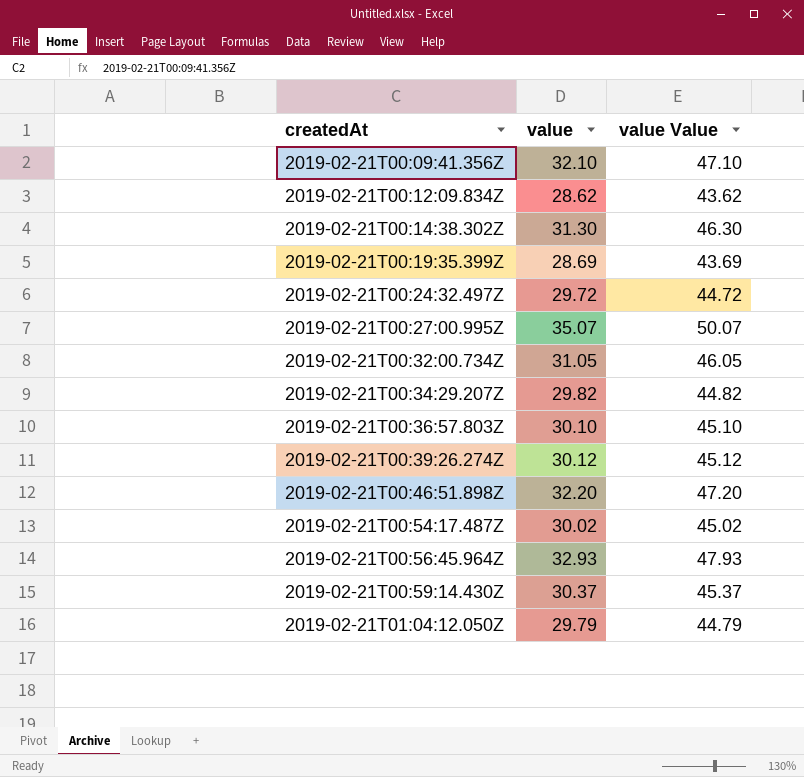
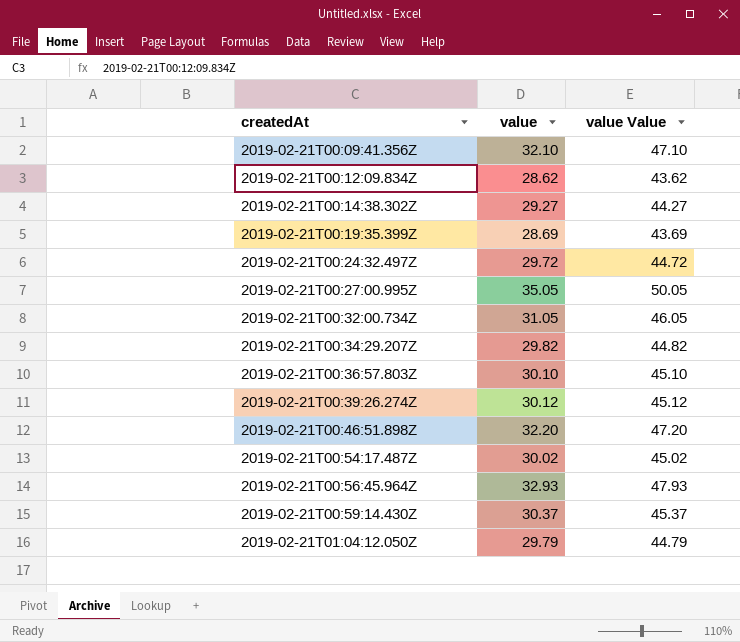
2019-02-21T00:14:38.302Z | value: 31.30 -> 29.27
2019-02-21T00:14:38.302Z | value Value: 46.30 -> 44.27
2019-02-21T00:27:00.995Z | value: 35.07 -> 35.05
2019-02-21T00:27:00.995Z | value Value: 50.07 -> 50.05

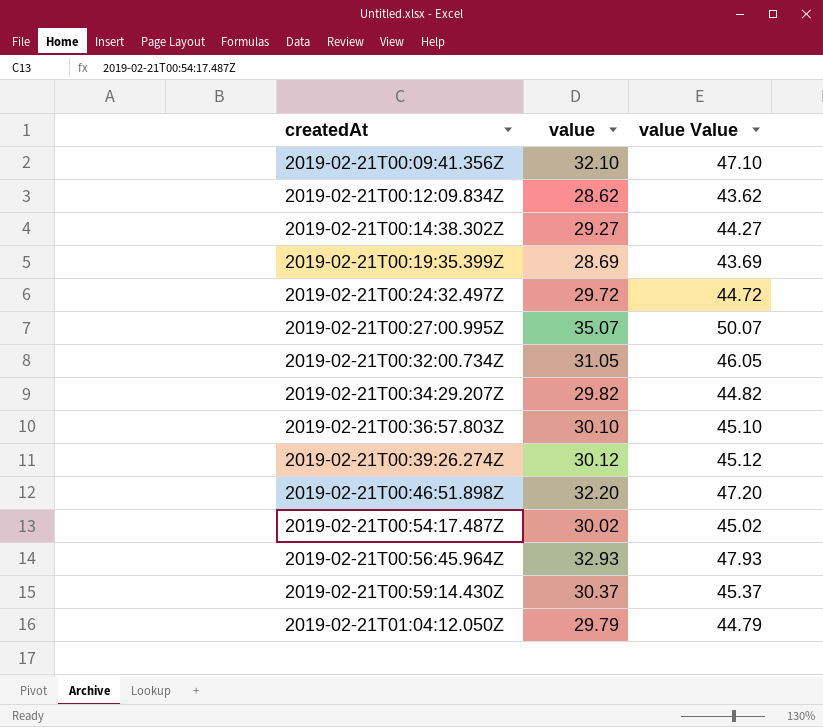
2019-02-21T00:27:00.995Z | value: 35.05 -> 35.07
2019-02-21T00:27:00.995Z | value Value: 50.05 -> 50.07

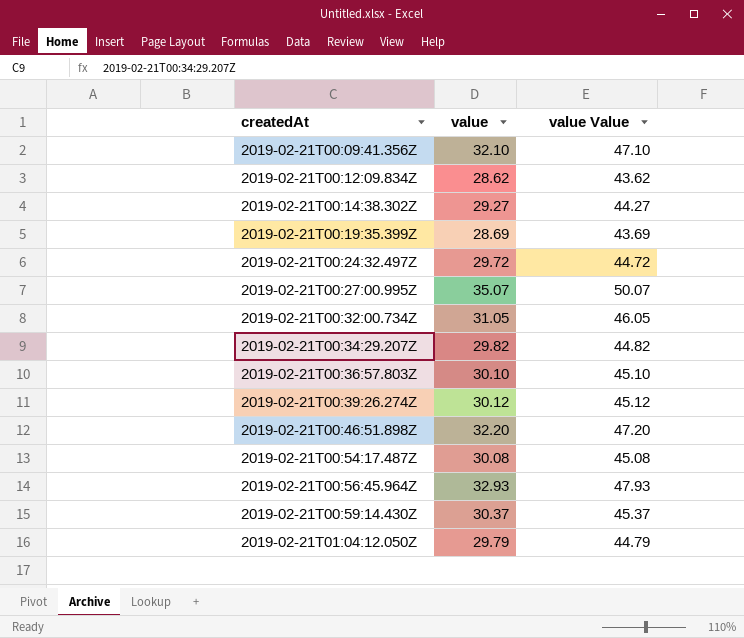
2019-02-21T00:54:17.487Z | value: 30.02 -> 30.08
2019-02-21T00:54:17.487Z | value Value: 45.02 -> 45.08

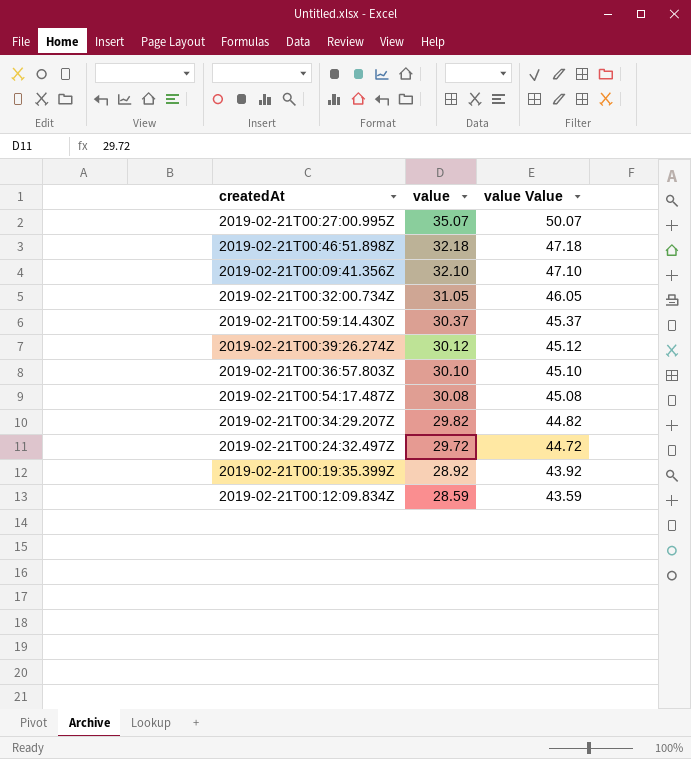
row order: createdAt ascending -> value descending
row 2019-02-21T00:14:38.302Z: 29.27 | 44.27 -> none
row 2019-02-21T00:56:45.964Z: 32.93 | 47.93 -> none
row 2019-02-21T01:04:12.050Z: 29.79 | 44.79 -> none
2019-02-21T00:46:51.898Z | value: 32.20 -> 32.18
2019-02-21T00:46:51.898Z | value Value: 47.20 -> 47.18
2019-02-21T00:19:35.399Z | value: 28.69 -> 28.92
2019-02-21T00:19:35.399Z | value Value: 43.69 -> 43.92
2019-02-21T00:12:09.834Z | value: 28.62 -> 28.59
2019-02-21T00:12:09.834Z | value Value: 43.62 -> 43.59

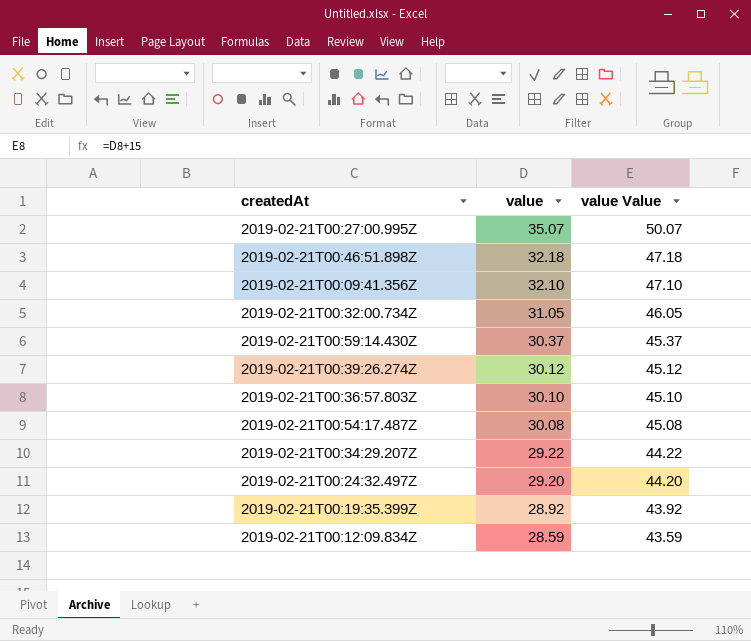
2019-02-21T00:34:29.207Z | value: 29.82 -> 29.22
2019-02-21T00:34:29.207Z | value Value: 44.82 -> 44.22
2019-02-21T00:24:32.497Z | value: 29.72 -> 29.20
2019-02-21T00:24:32.497Z | value Value: 44.72 -> 44.20

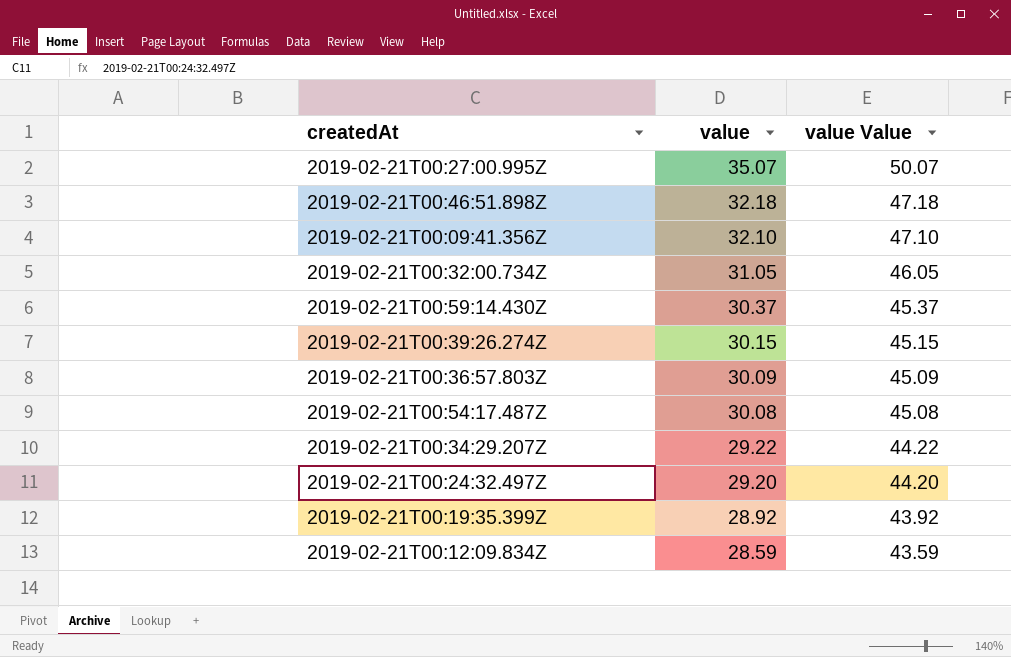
2019-02-21T00:39:26.274Z | value: 30.12 -> 30.15
2019-02-21T00:39:26.274Z | value Value: 45.12 -> 45.15
2019-02-21T00:36:57.803Z | value: 30.10 -> 30.09
2019-02-21T00:36:57.803Z | value Value: 45.10 -> 45.09

